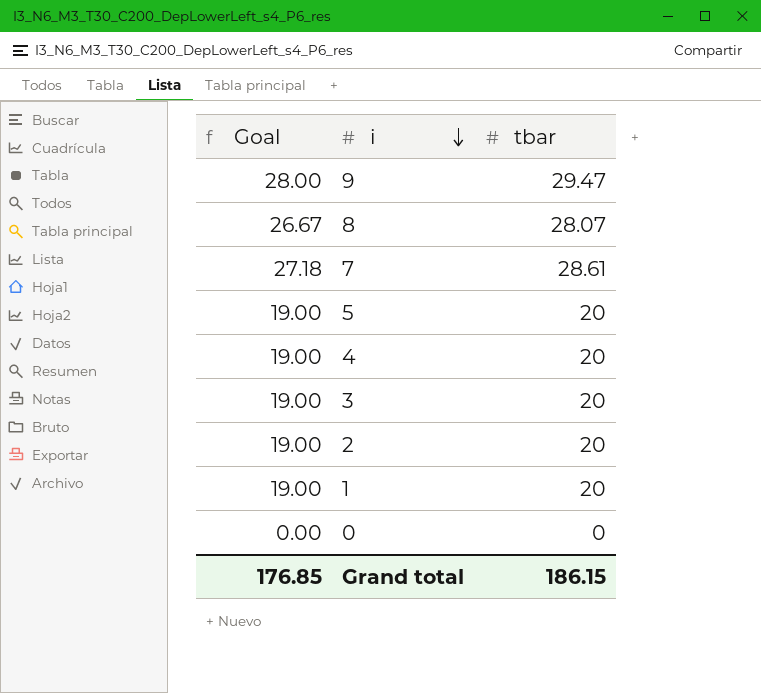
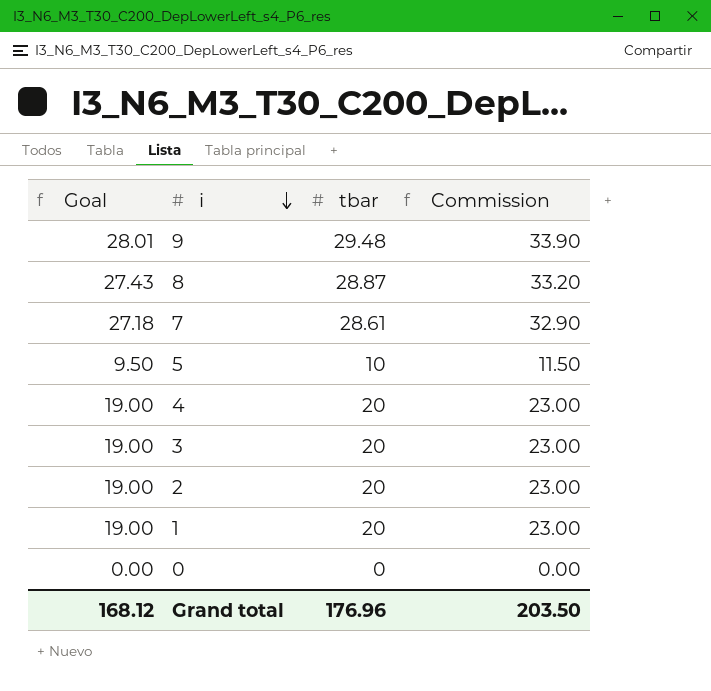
column Commission | formula: none -> [tbar] * 1.15
9 | Goal: 28.00 -> 28.01
9 | tbar: 29.47 -> 29.48
8 | Goal: 26.67 -> 27.43
8 | tbar: 28.07 -> 28.87
5 | Goal: 19.00 -> 9.50
5 | tbar: 20 -> 10
Grand total | Goal: 176.85 -> 168.12
Grand total | tbar: 186.15 -> 176.96

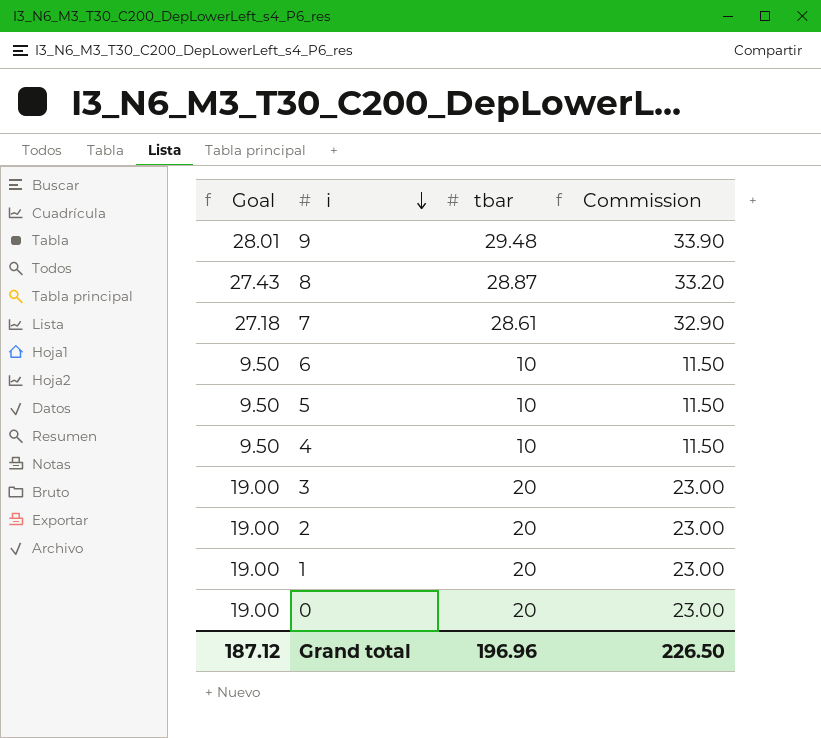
row 6: none -> 9.50 | 10 | 11.50
4 | Goal: 19.00 -> 9.50
4 | tbar: 20 -> 10
4 | Commission: 23.00 -> 11.50
0 | Goal: 0.00 -> 19.00
0 | tbar: 0 -> 20
0 | Commission: 0.00 -> 23.00
Grand total | Goal: 168.12 -> 187.12
Grand total | tbar: 176.96 -> 196.96
Grand total | Commission: 203.50 -> 226.50

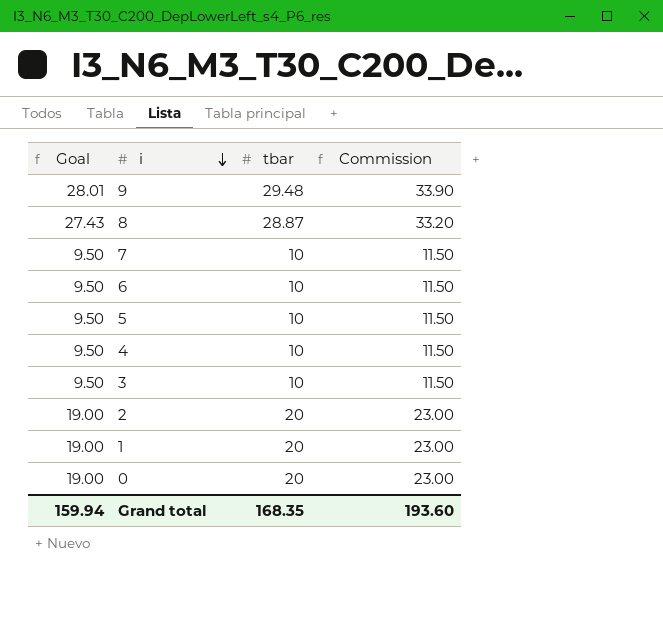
7 | Goal: 27.18 -> 9.50
7 | tbar: 28.61 -> 10
7 | Commission: 32.90 -> 11.50
3 | Goal: 19.00 -> 9.50
3 | tbar: 20 -> 10
3 | Commission: 23.00 -> 11.50
Grand total | Goal: 187.12 -> 159.94
Grand total | tbar: 196.96 -> 168.35
Grand total | Commission: 226.50 -> 193.60

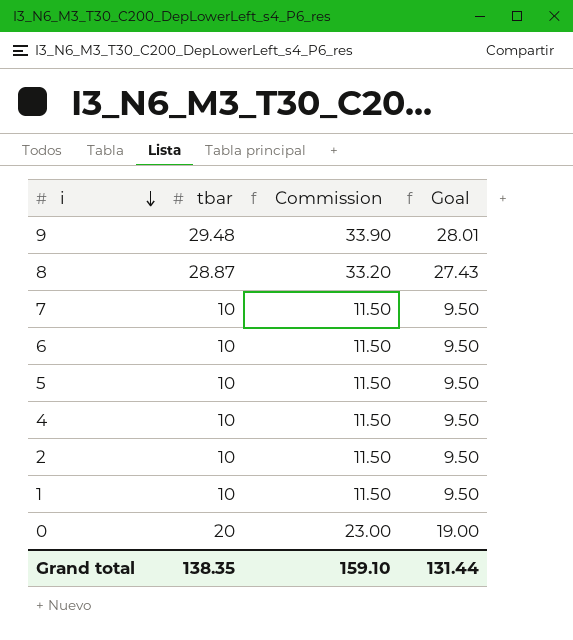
column Goal | position: 1 -> 4
row 3: 9.50 | 10 | 11.50 -> none
2 | tbar: 20 -> 10
2 | Commission: 23.00 -> 11.50
2 | Goal: 19.00 -> 9.50
1 | tbar: 20 -> 10
1 | Commission: 23.00 -> 11.50
1 | Goal: 19.00 -> 9.50
Grand total | tbar: 168.35 -> 138.35
Grand total | Commission: 193.60 -> 159.10
Grand total | Goal: 159.94 -> 131.44

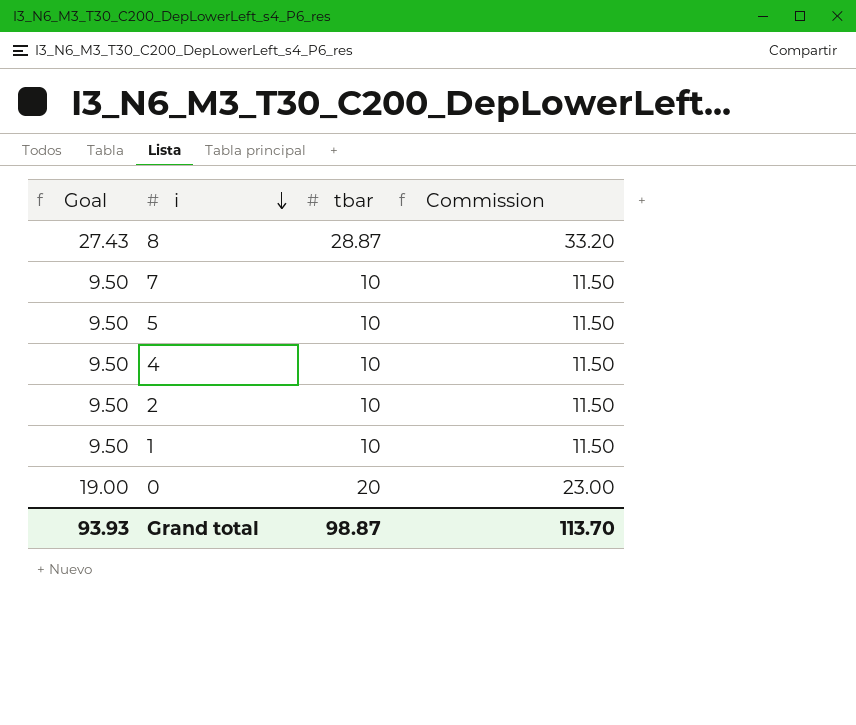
column Goal | position: 4 -> 1
row 9: 29.48 | 33.90 | 28.01 -> none
row 6: 10 | 11.50 | 9.50 -> none
Grand total | Goal: 131.44 -> 93.93
Grand total | tbar: 138.35 -> 98.87
Grand total | Commission: 159.10 -> 113.70

